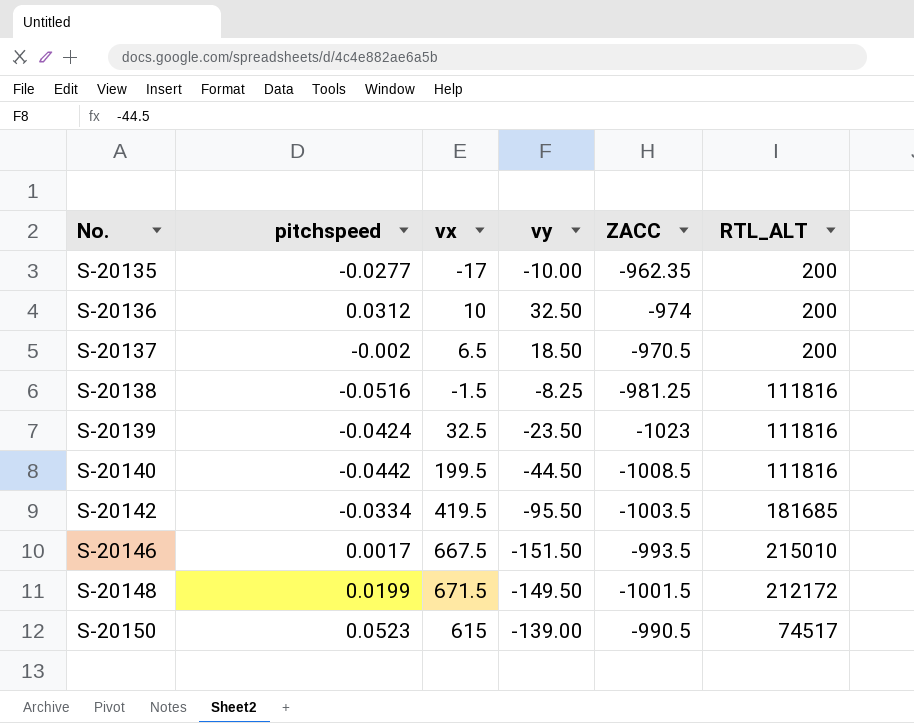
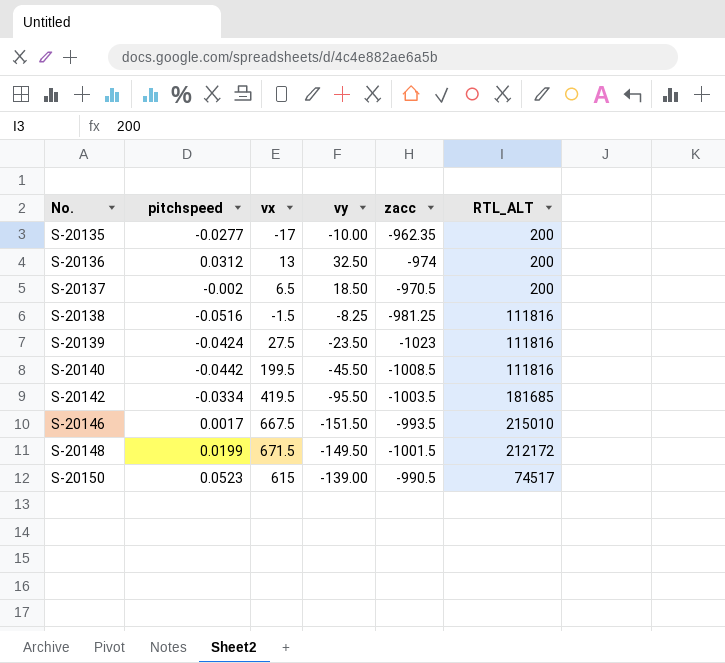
column name: ZACC -> zacc
S-20136 | vx: 10 -> 13
S-20139 | vx: 32.5 -> 27.5
S-20140 | vy: -44.50 -> -45.50

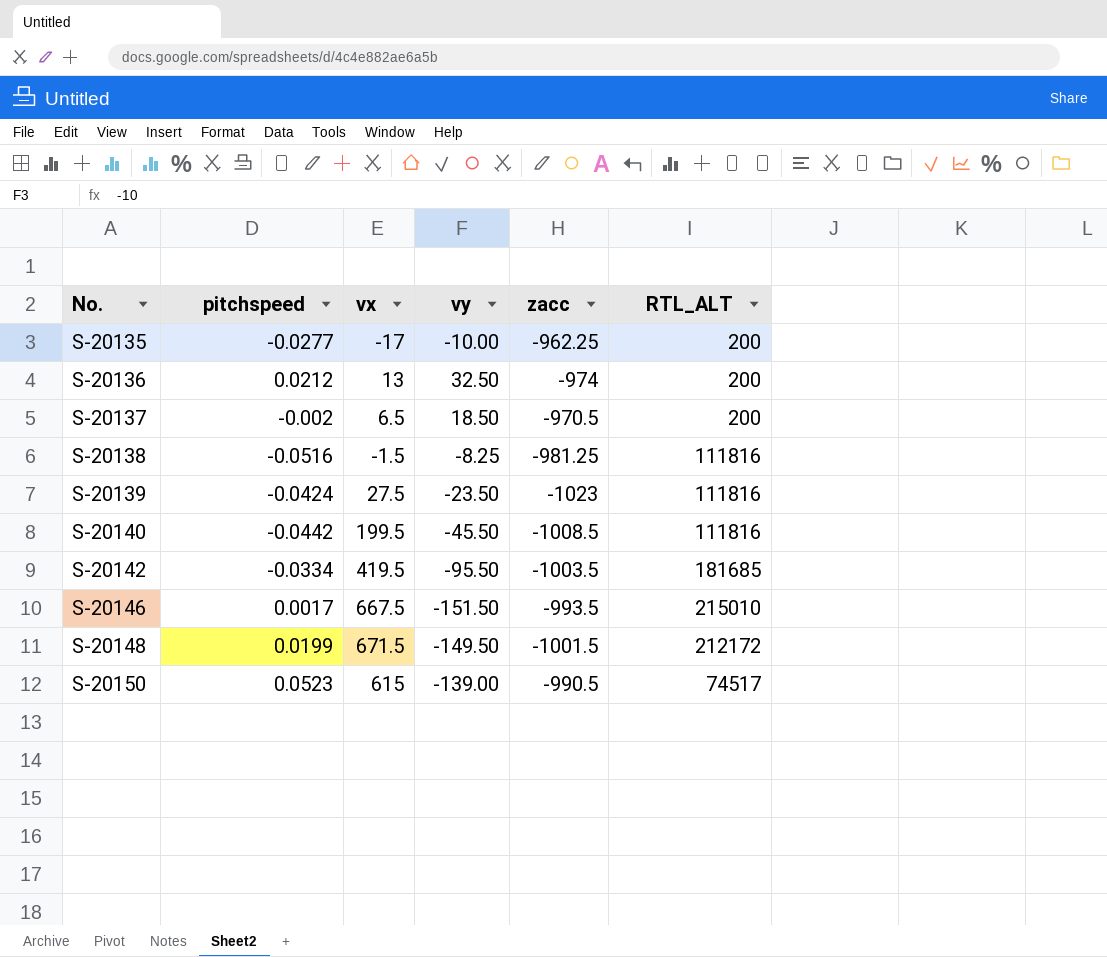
S-20135 | zacc: -962.35 -> -962.25
S-20136 | pitchspeed: 0.0312 -> 0.0212

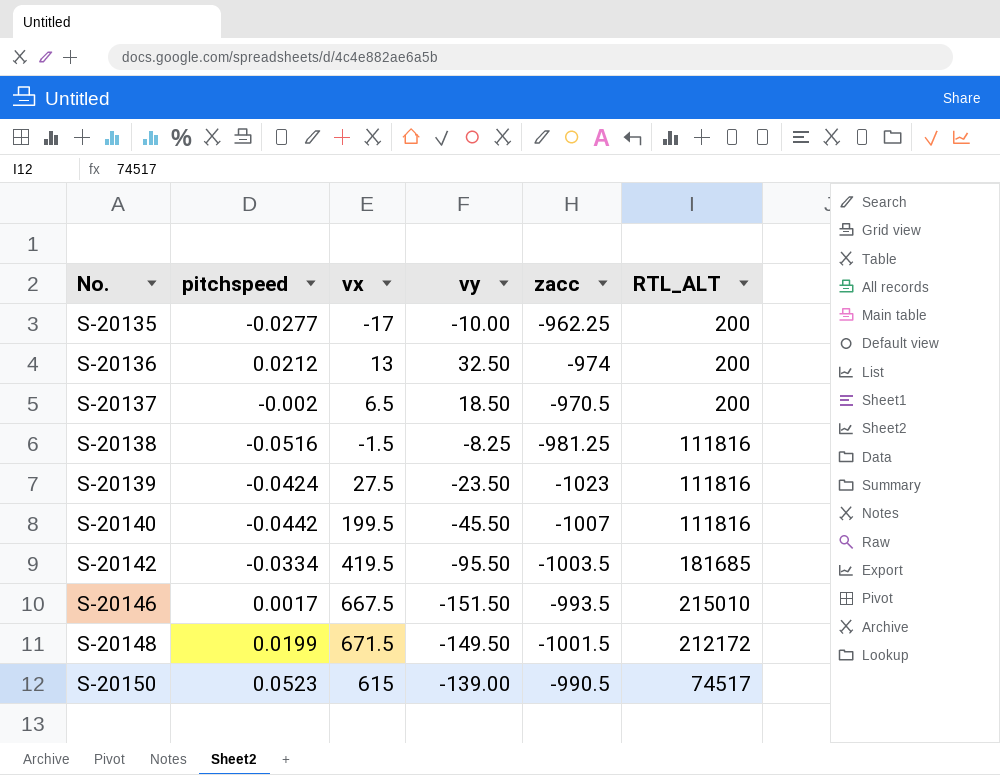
S-20140 | zacc: -1008.5 -> -1007

